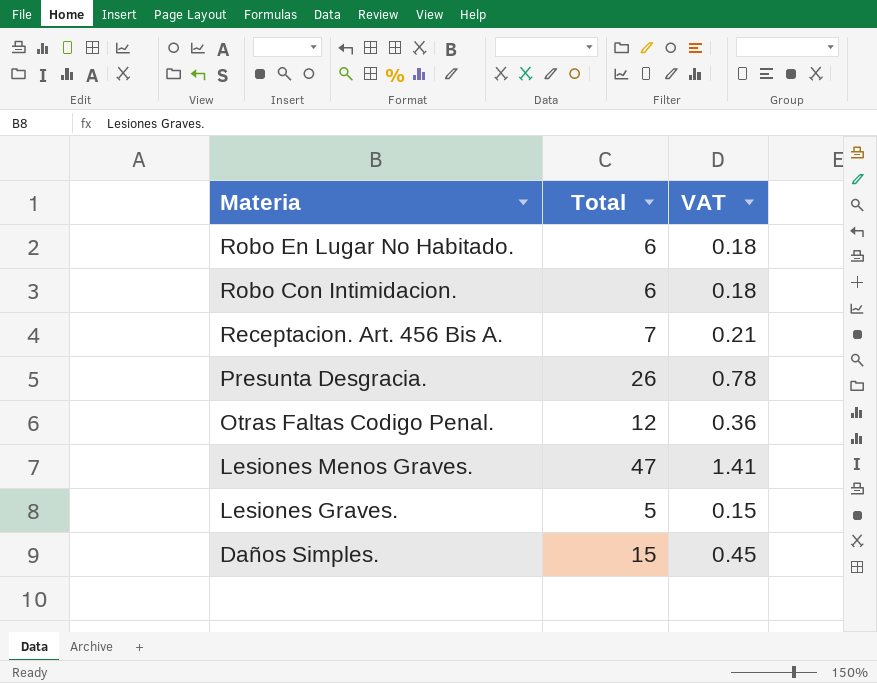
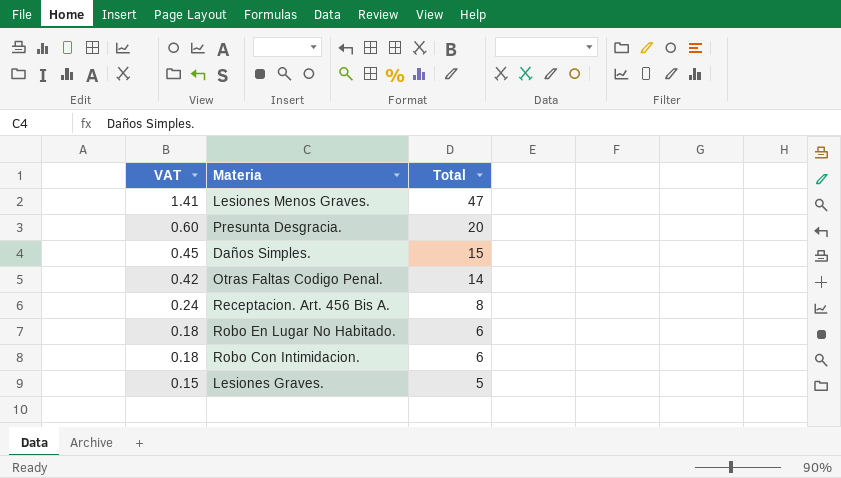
row order: Materia descending -> VAT descending
column VAT | position: 3 -> 1
Presunta Desgracia. | VAT: 0.78 -> 0.60
Presunta Desgracia. | Total: 26 -> 20
Otras Faltas Codigo Penal. | VAT: 0.36 -> 0.42
Otras Faltas Codigo Penal. | Total: 12 -> 14
Receptacion. Art. 456 Bis A. | VAT: 0.21 -> 0.24
Receptacion. Art. 456 Bis A. | Total: 7 -> 8

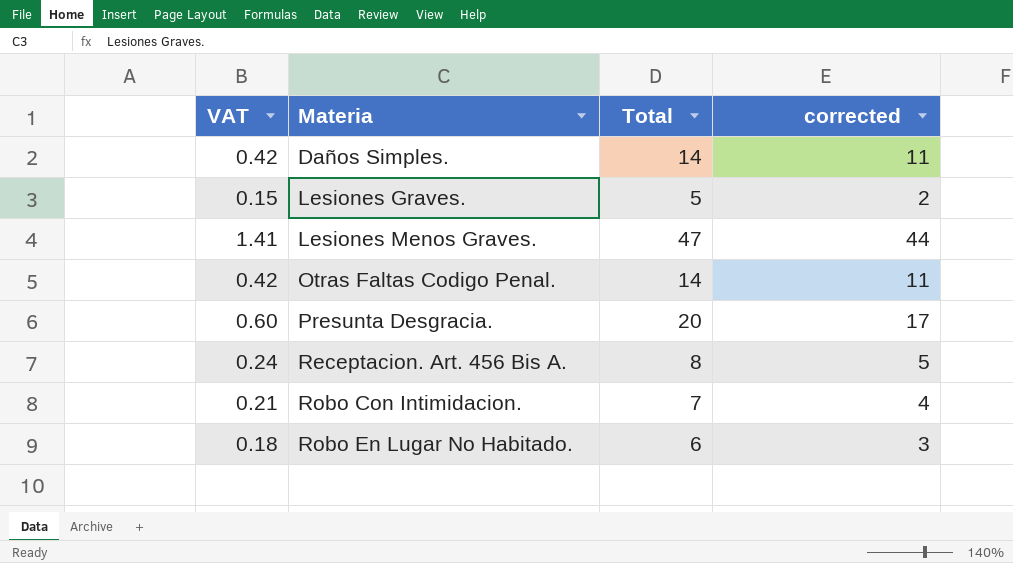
row order: VAT descending -> Materia ascending
column corrected | formula: none -> [Total] - 3
Daños Simples. | VAT: 0.45 -> 0.42
Daños Simples. | Total: 15 -> 14
Robo Con Intimidacion. | VAT: 0.18 -> 0.21
Robo Con Intimidacion. | Total: 6 -> 7

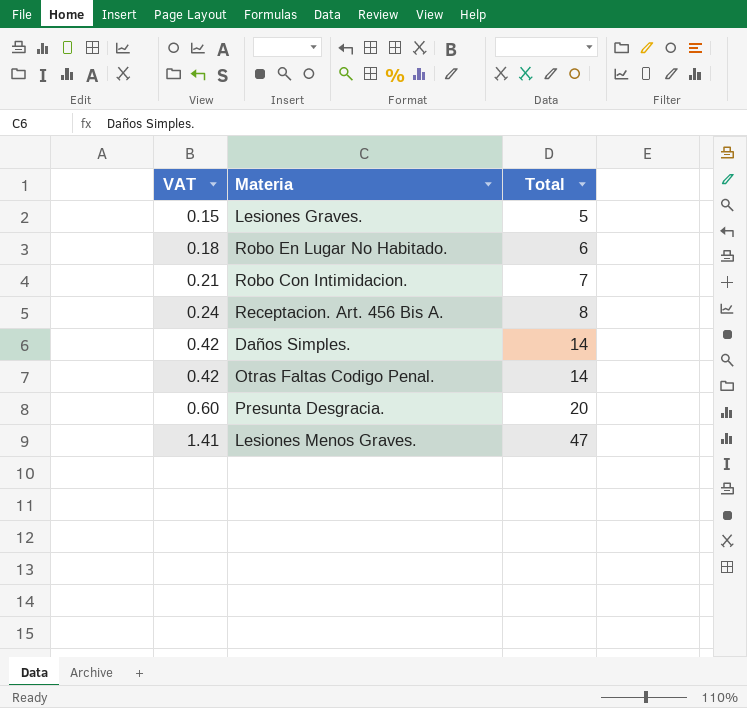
row order: Materia ascending -> VAT ascending
column corrected | formula: [Total] - 3 -> none

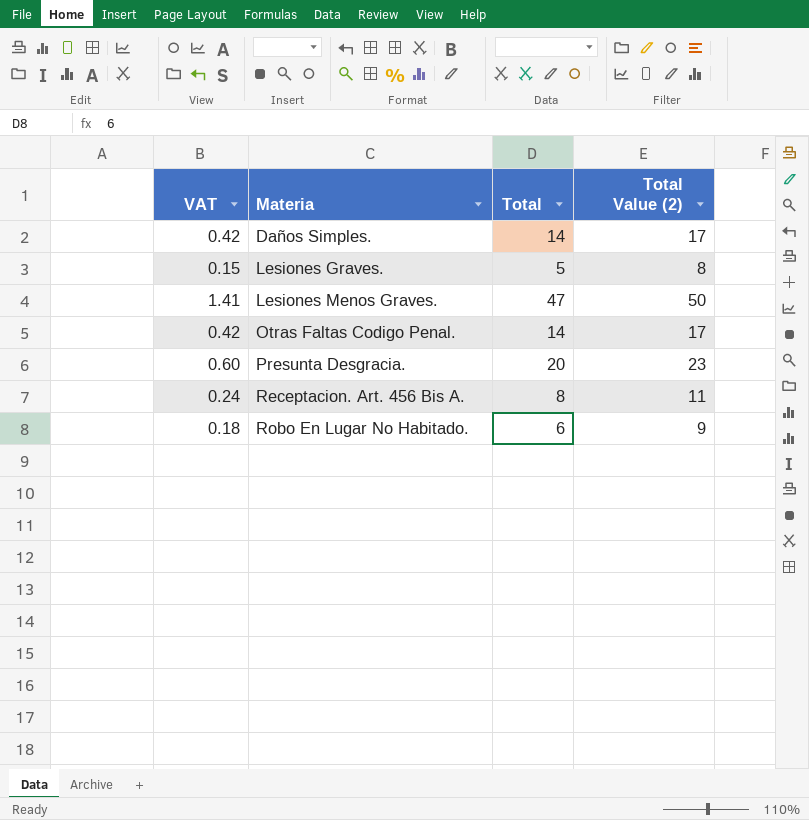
row order: VAT ascending -> Materia ascending
column Total Value (2) | formula: none -> [Total] + 3
row Robo Con Intimidacion.: 0.21 | 7 -> none

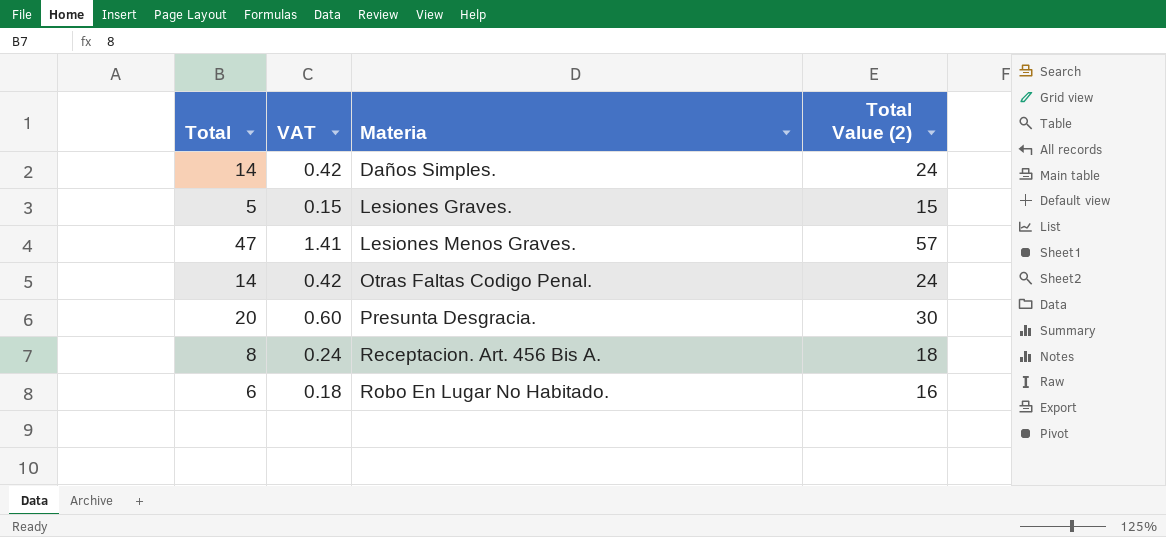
column Total | position: 3 -> 1
column Total Value (2) | formula: [Total] + 3 -> [Total] + 10

